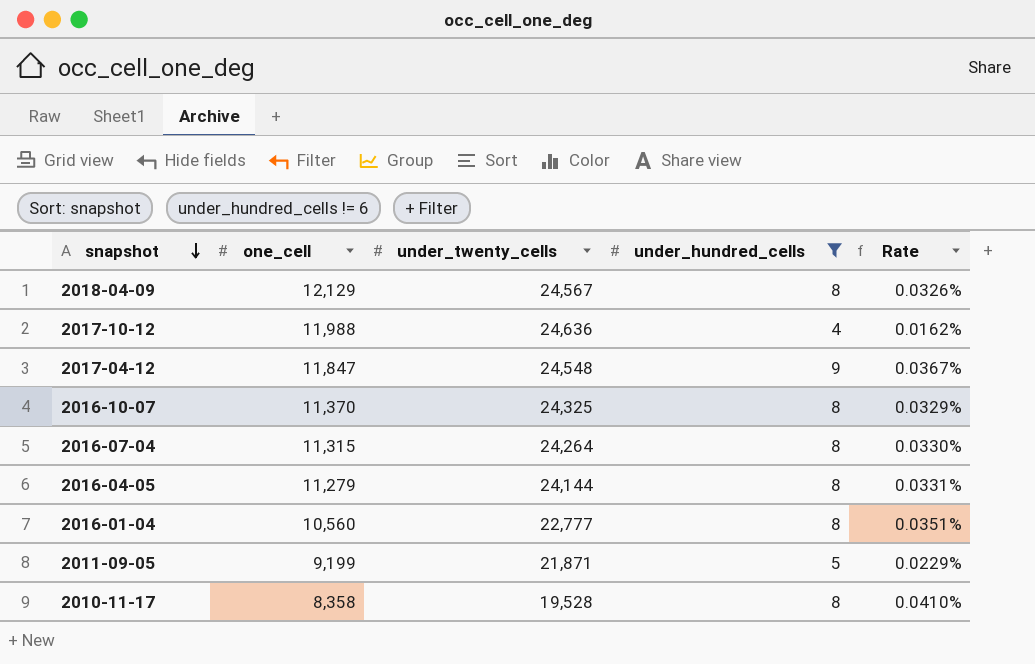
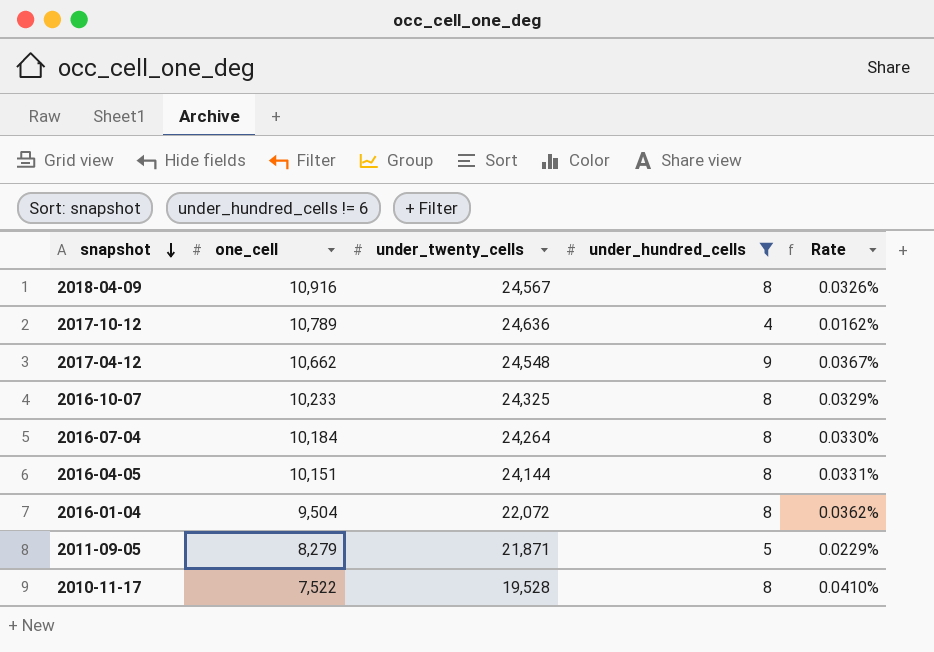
2018-04-09 | one_cell: 12,129 -> 10,916
2017-10-12 | one_cell: 11,988 -> 10,789
2017-04-12 | one_cell: 11,847 -> 10,662
2016-10-07 | one_cell: 11,370 -> 10,233
2016-07-04 | one_cell: 11,315 -> 10,184
2016-04-05 | one_cell: 11,279 -> 10,151
2016-01-04 | one_cell: 10,560 -> 9,504
2016-01-04 | under_twenty_cells: 22,777 -> 22,072
2016-01-04 | Rate: 0.0351% -> 0.0362%
2011-09-05 | one_cell: 9,199 -> 8,279
2010-11-17 | one_cell: 8,358 -> 7,522

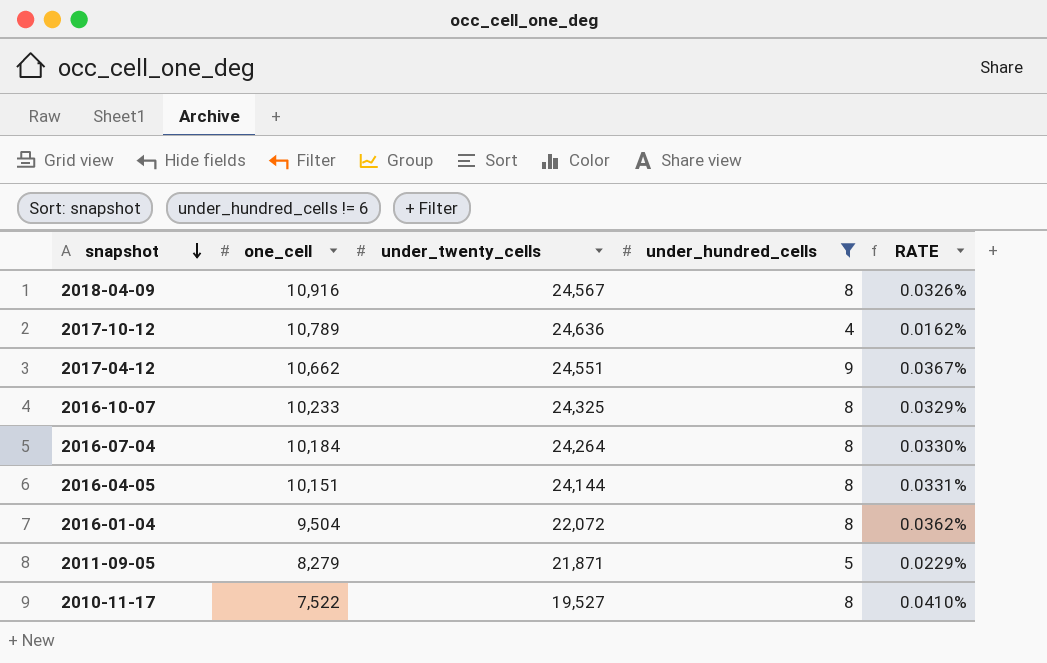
column name: Rate -> RATE
2017-04-12 | under_twenty_cells: 24,548 -> 24,551
2010-11-17 | under_twenty_cells: 19,528 -> 19,527

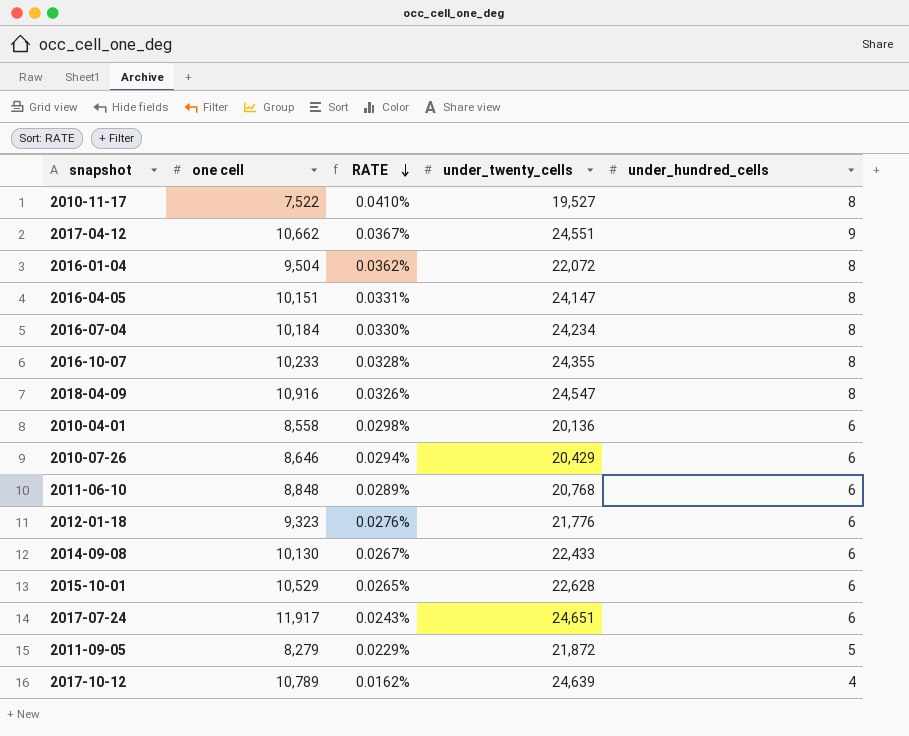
filter: under_hundred_cells != 6 -> none
row order: snapshot descending -> RATE descending
column name: one_cell -> one cell
column RATE | position: 5 -> 3
2016-04-05 | under_twenty_cells: 24,144 -> 24,147
2016-07-04 | under_twenty_cells: 24,264 -> 24,234
2016-10-07 | RATE: 0.0329% -> 0.0328%
2016-10-07 | under_twenty_cells: 24,325 -> 24,355
2018-04-09 | under_twenty_cells: 24,567 -> 24,547
2011-09-05 | under_twenty_cells: 21,871 -> 21,872
2017-10-12 | under_twenty_cells: 24,636 -> 24,639

